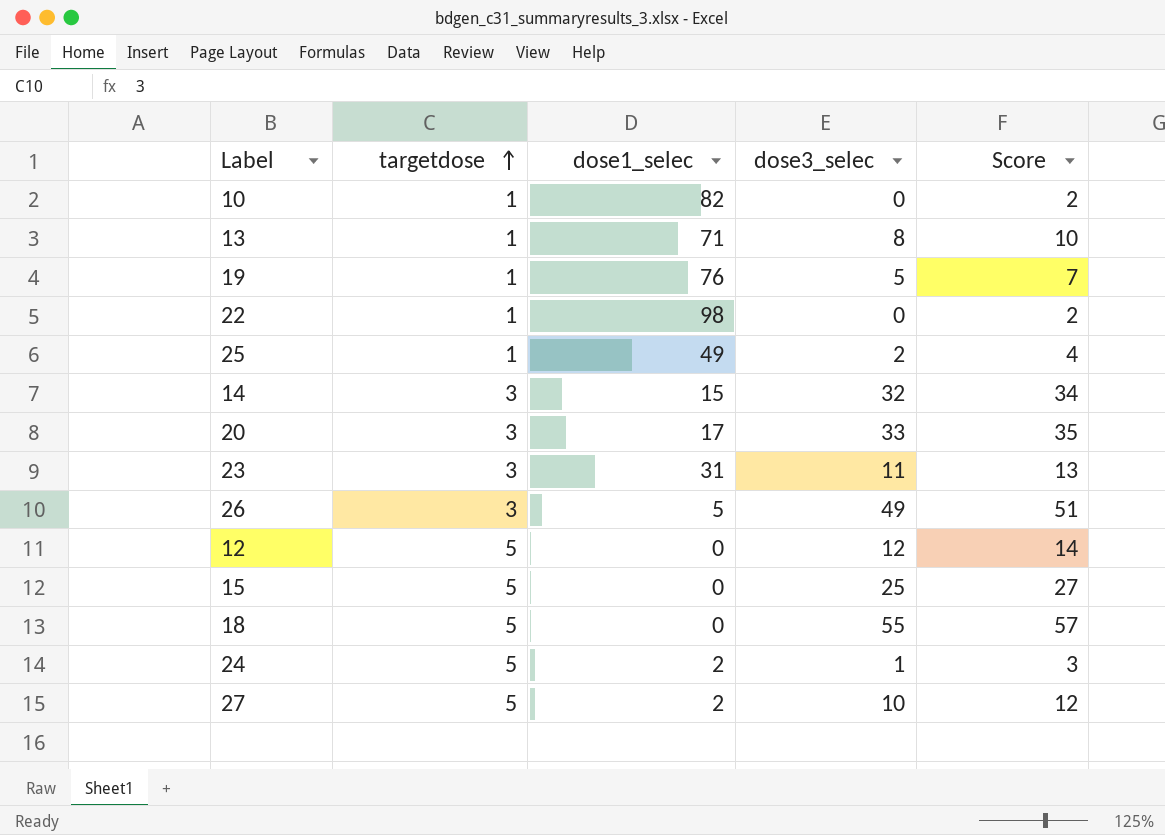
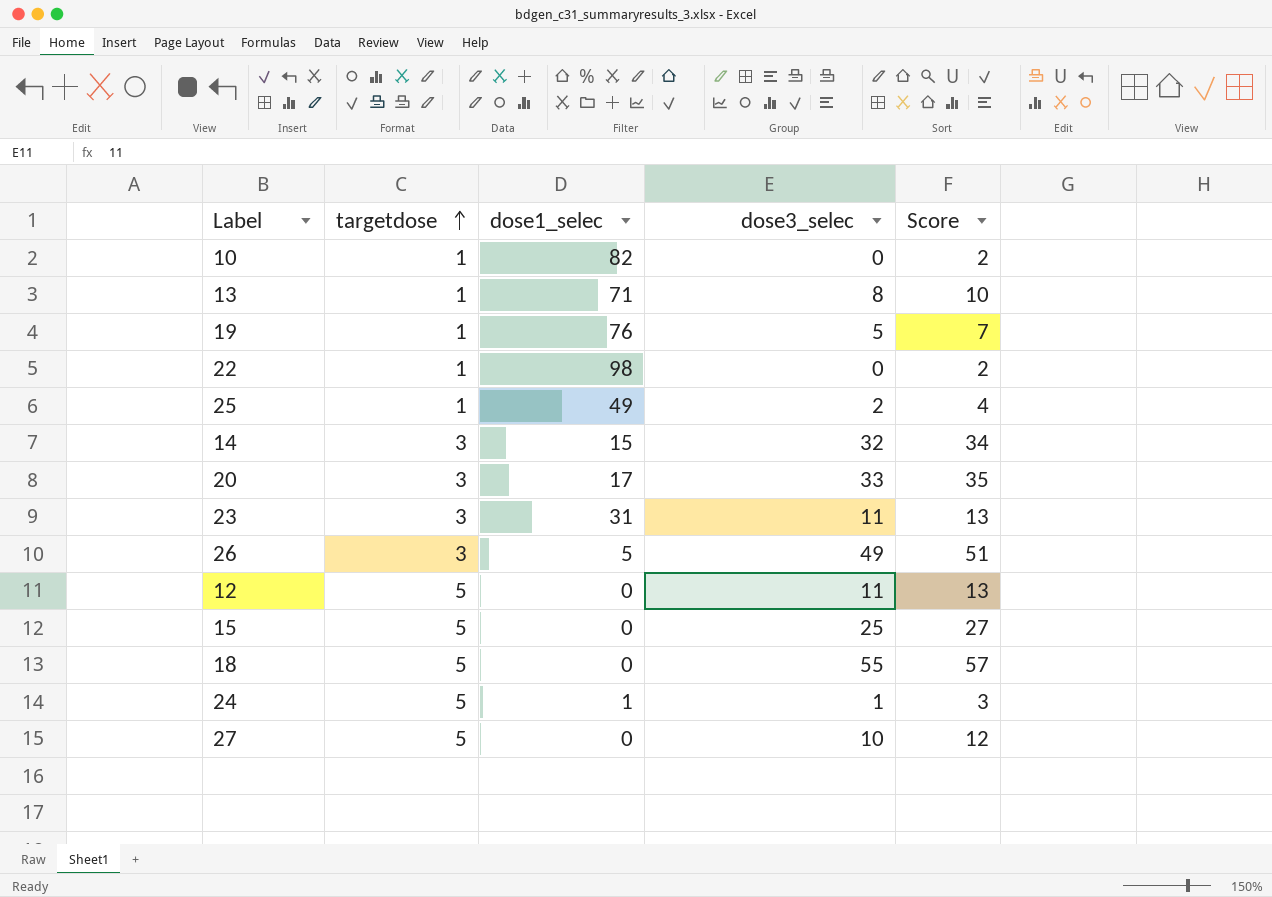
12 | dose3_selec: 12 -> 11
12 | Score: 14 -> 13
24 | dose1_selec: 2 -> 1
27 | dose1_selec: 2 -> 0

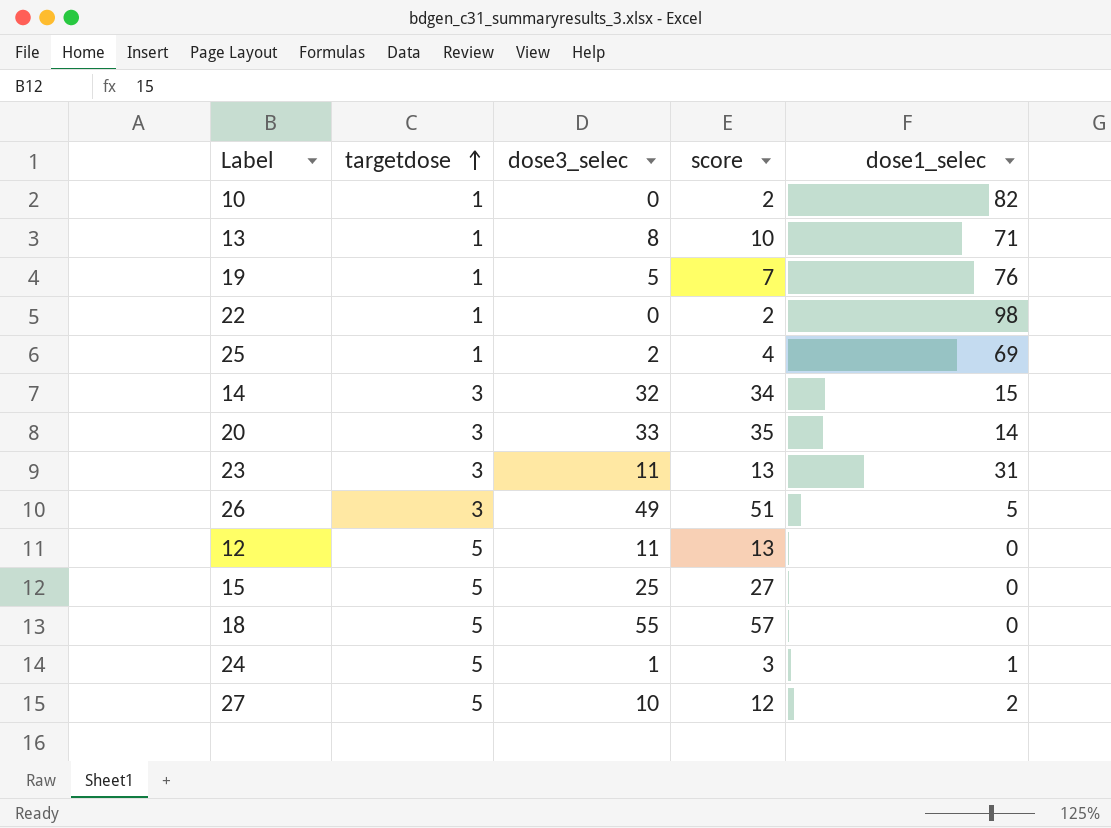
column name: Score -> score
column dose1_selec | position: 3 -> 5
25 | dose1_selec: 49 -> 69
20 | dose1_selec: 17 -> 14
27 | dose1_selec: 0 -> 2

